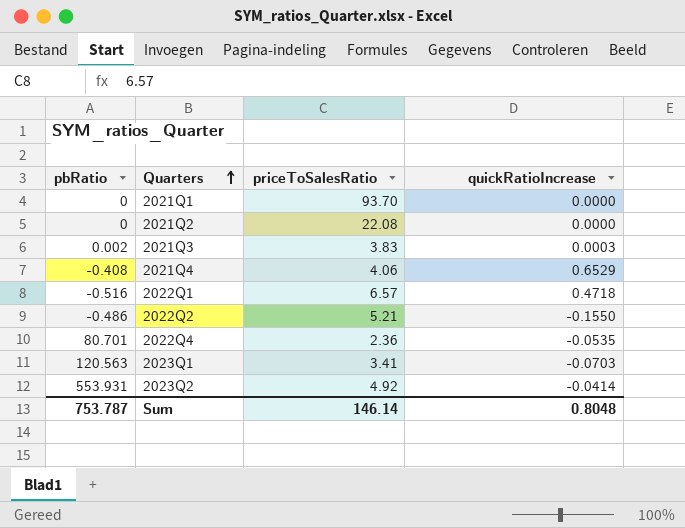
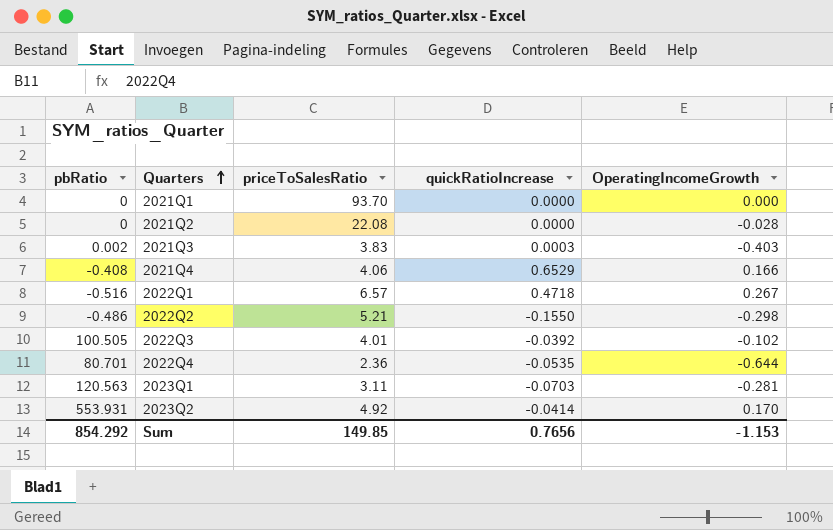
column OperatingIncomeGrowth | position: none -> 5
row 2022Q3: none -> 100.505 | 4.01 | -0.0392 | -0.102
2023Q1 | priceToSalesRatio: 3.41 -> 3.11
Sum | pbRatio: 753.787 -> 854.292
Sum | priceToSalesRatio: 146.14 -> 149.85
Sum | quickRatioIncrease: 0.8048 -> 0.7656

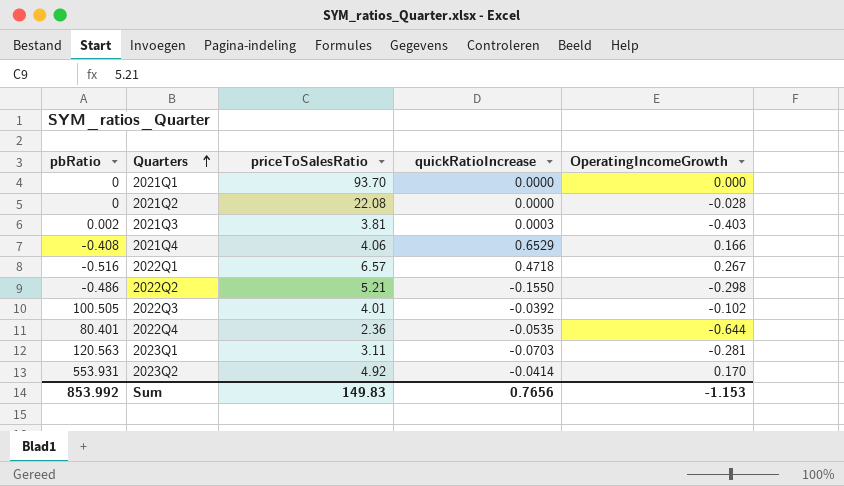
2021Q3 | priceToSalesRatio: 3.83 -> 3.81
2022Q4 | pbRatio: 80.701 -> 80.401
Sum | pbRatio: 854.292 -> 853.992
Sum | priceToSalesRatio: 149.85 -> 149.83

